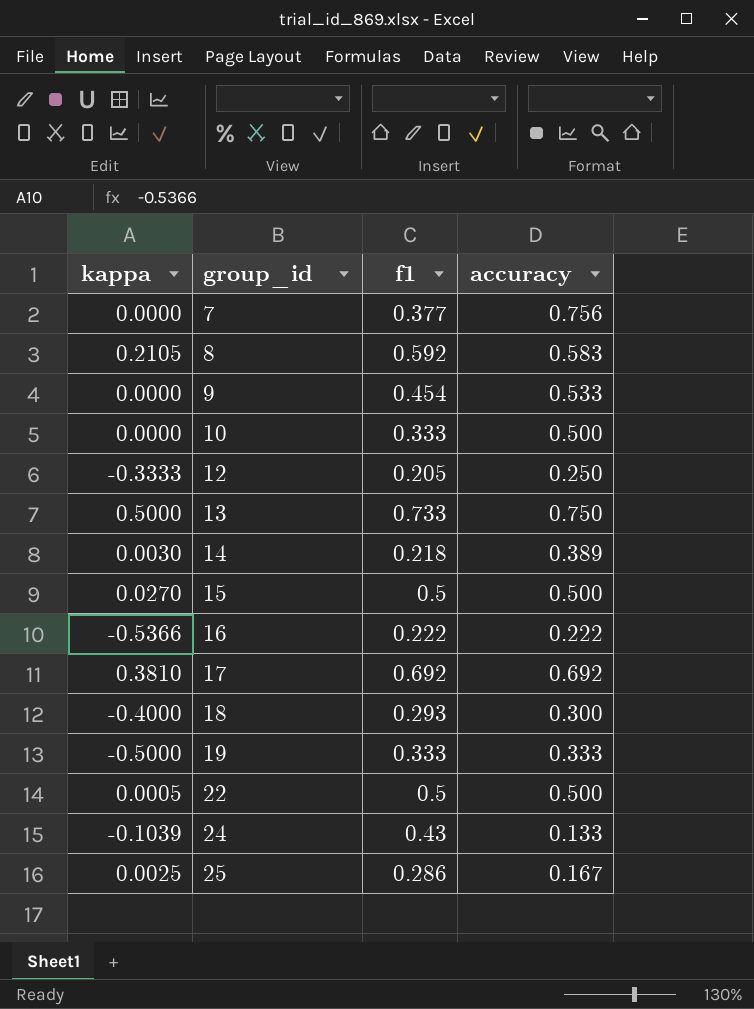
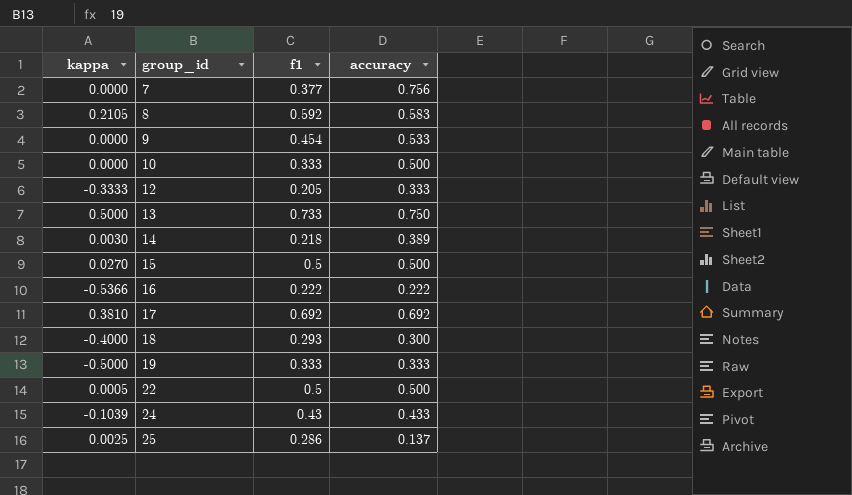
12 | accuracy: 0.250 -> 0.333
24 | accuracy: 0.133 -> 0.433
25 | accuracy: 0.167 -> 0.137

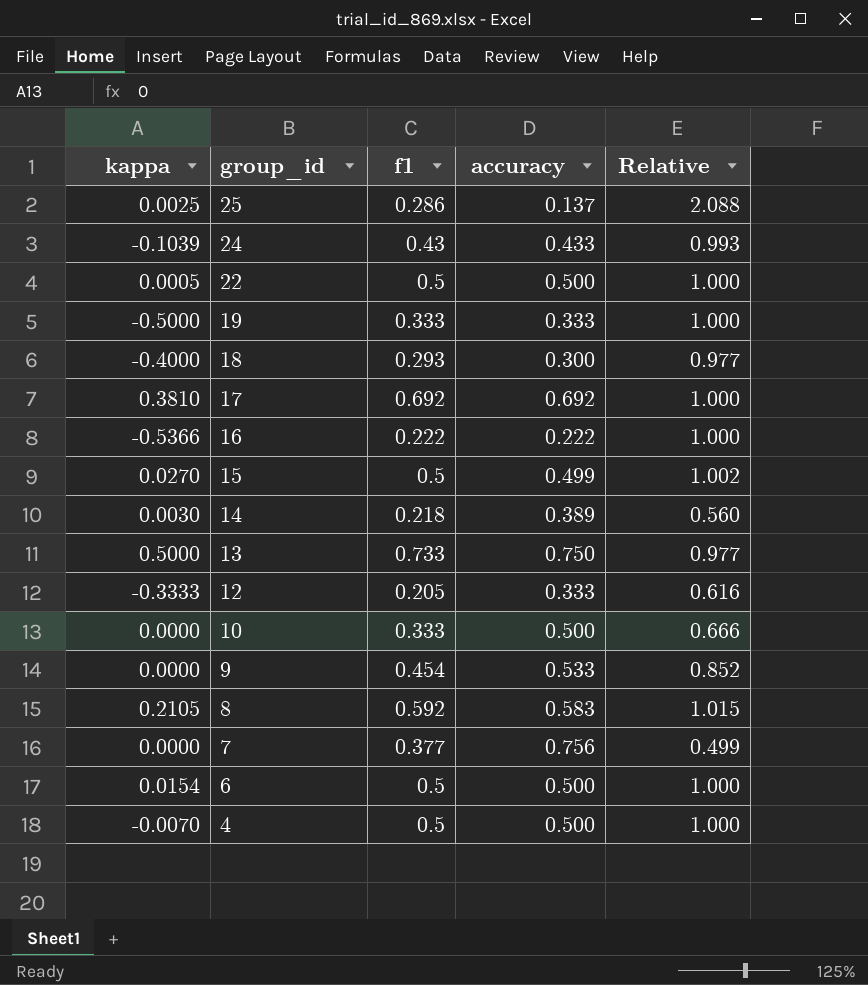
row order: group_id ascending -> group_id descending
column Relative | formula: none -> [f1] / [accuracy]
15 | accuracy: 0.500 -> 0.499
row 6: none -> 0.0154 | 0.5 | 0.500 | 1.000
row 4: none -> -0.0070 | 0.5 | 0.500 | 1.000

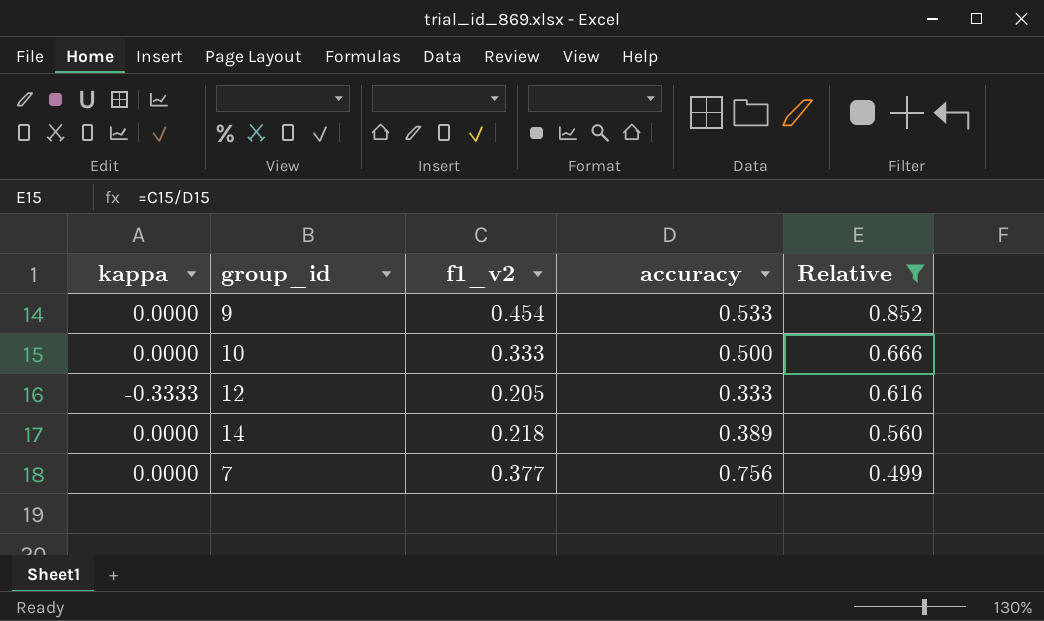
filter: none -> Relative <= 0.852
row order: group_id descending -> Relative descending
column name: f1 -> f1_v2
14 | kappa: 0.0030 -> 0.0000

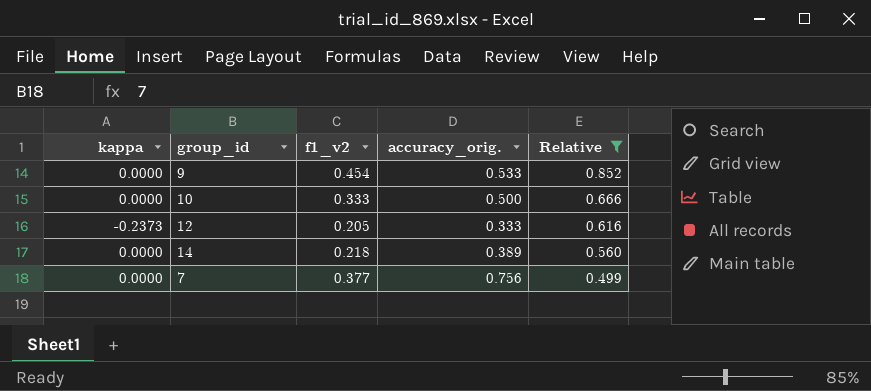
column name: accuracy -> accuracy_orig.
12 | kappa: -0.3333 -> -0.2373

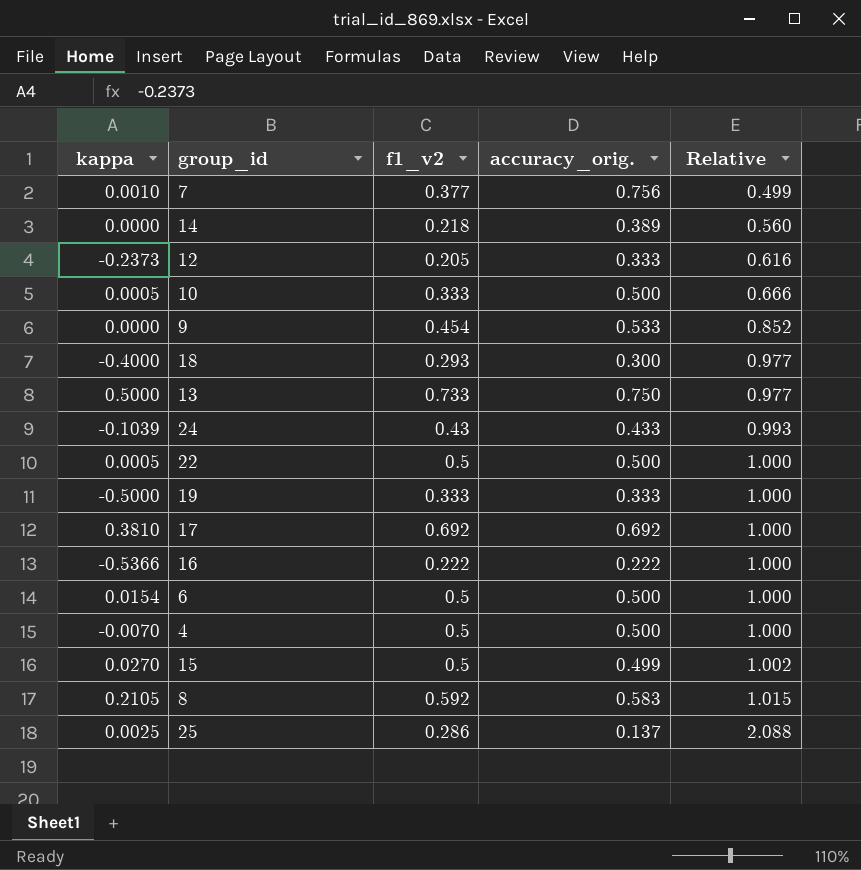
filter: Relative <= 0.852 -> none
row order: Relative descending -> Relative ascending
7 | kappa: 0.0000 -> 0.0010
10 | kappa: 0.0000 -> 0.0005

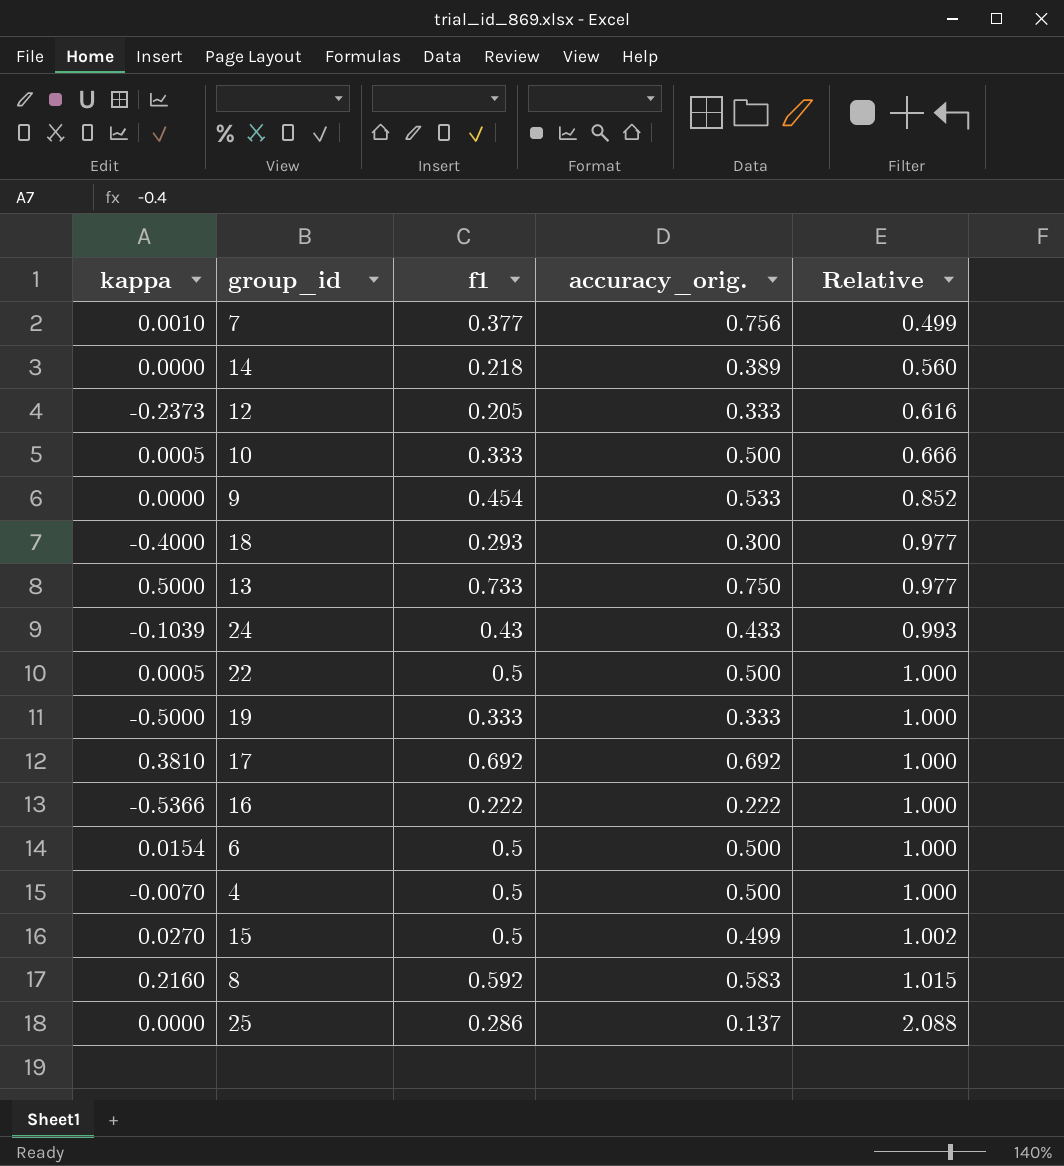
column name: f1_v2 -> f1
8 | kappa: 0.2105 -> 0.2160
25 | kappa: 0.0025 -> 0.0000

